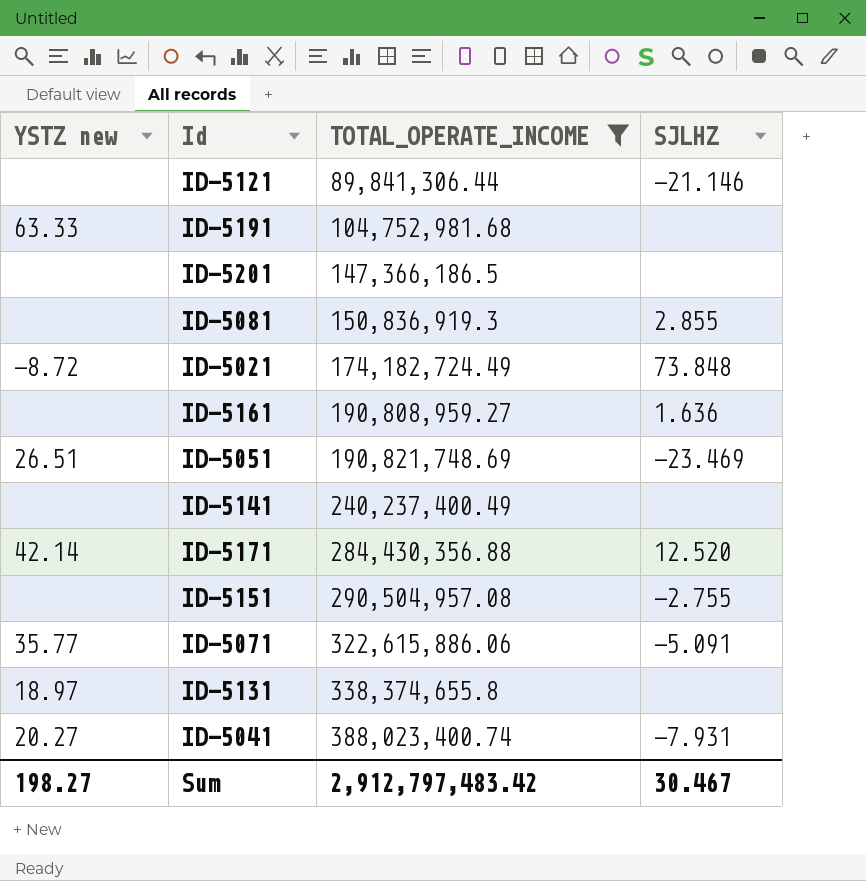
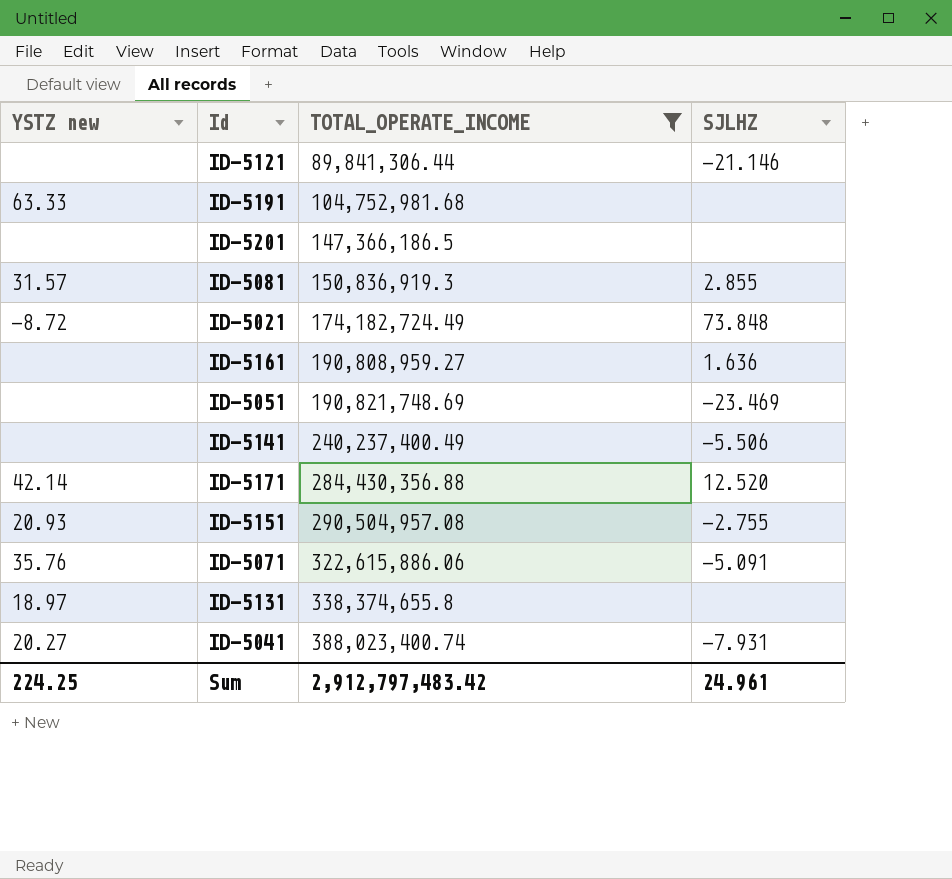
ID-5081 | YSTZ new: none -> 31.57
ID-5051 | YSTZ new: 26.51 -> none
ID-5141 | SJLHZ: none -> -5.506
ID-5151 | YSTZ new: none -> 20.93
ID-5071 | YSTZ new: 35.77 -> 35.76
Sum | YSTZ new: 198.27 -> 224.25
Sum | SJLHZ: 30.467 -> 24.961

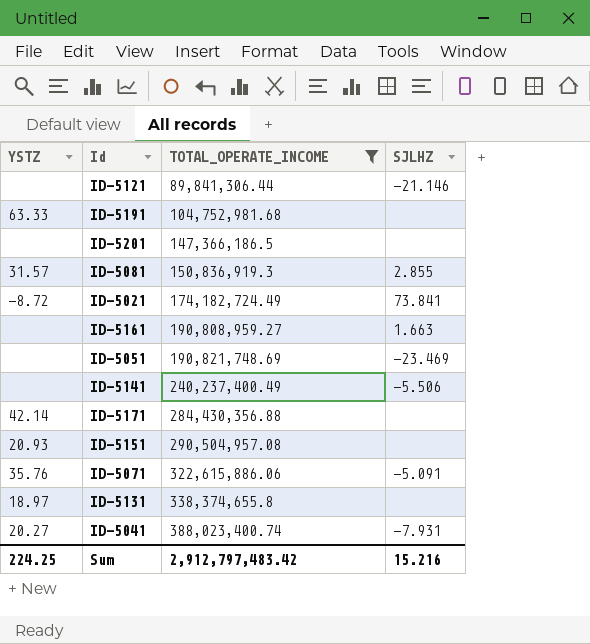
column name: YSTZ new -> YSTZ
ID-5021 | SJLHZ: 73.848 -> 73.841
ID-5161 | SJLHZ: 1.636 -> 1.663
ID-5171 | SJLHZ: 12.520 -> none
ID-5151 | SJLHZ: -2.755 -> none
Sum | SJLHZ: 24.961 -> 15.216

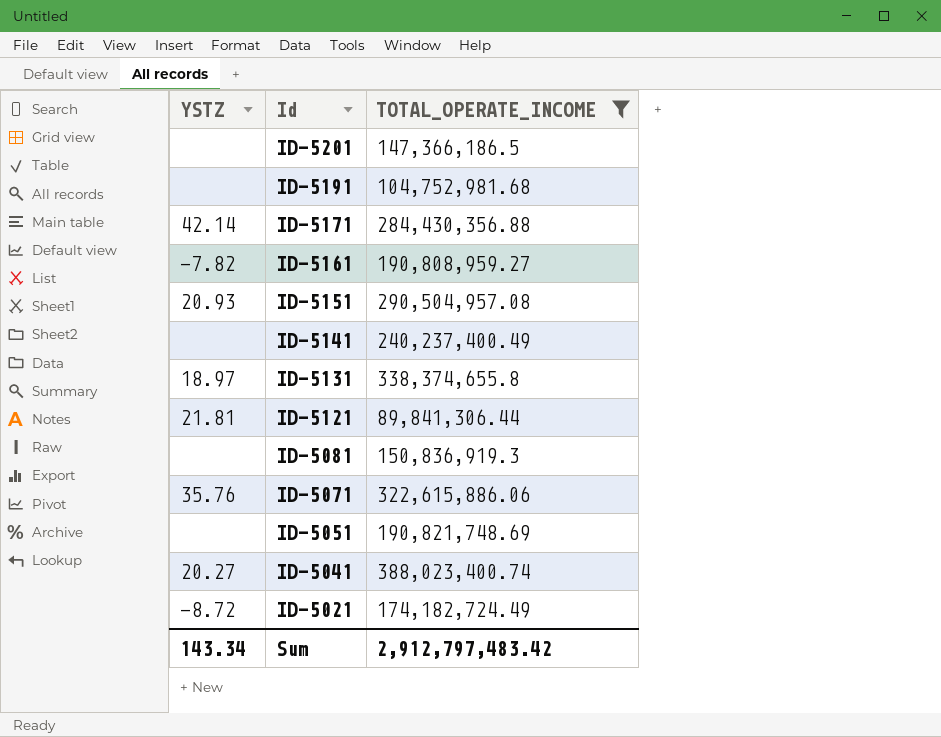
row order: TOTAL_OPERATE_INCOME ascending -> Id descending
column SJLHZ | position: 4 -> none
ID-5191 | YSTZ: 63.33 -> none
ID-5161 | YSTZ: none -> -7.82
ID-5121 | YSTZ: none -> 21.81
ID-5081 | YSTZ: 31.57 -> none
Sum | YSTZ: 224.25 -> 143.34

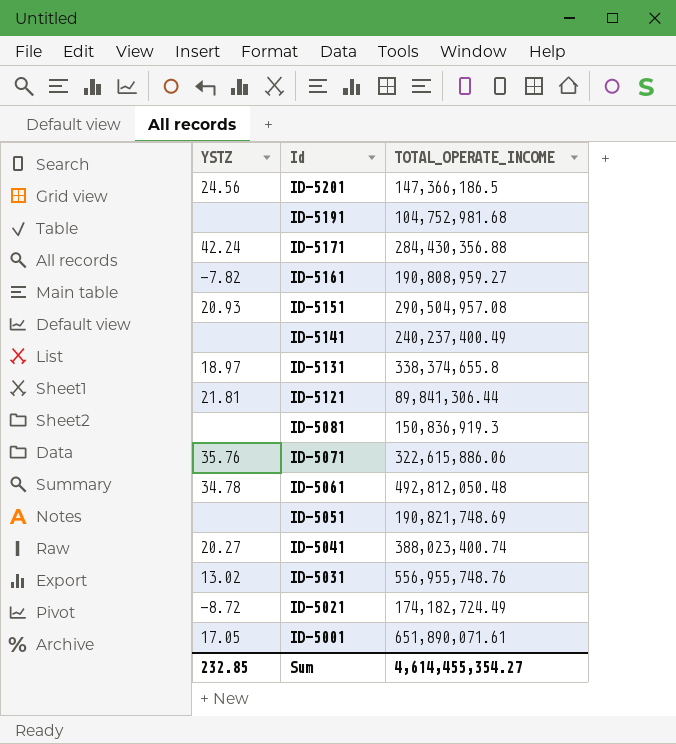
filter: TOTAL_OPERATE_INCOME <= 388,023,400.74 -> none
ID-5201 | YSTZ: none -> 24.56
ID-5171 | YSTZ: 42.14 -> 42.24
Sum | YSTZ: 143.34 -> 232.85
Sum | TOTAL_OPERATE_INCOME: 2,912,797,483.42 -> 4,614,455,354.27

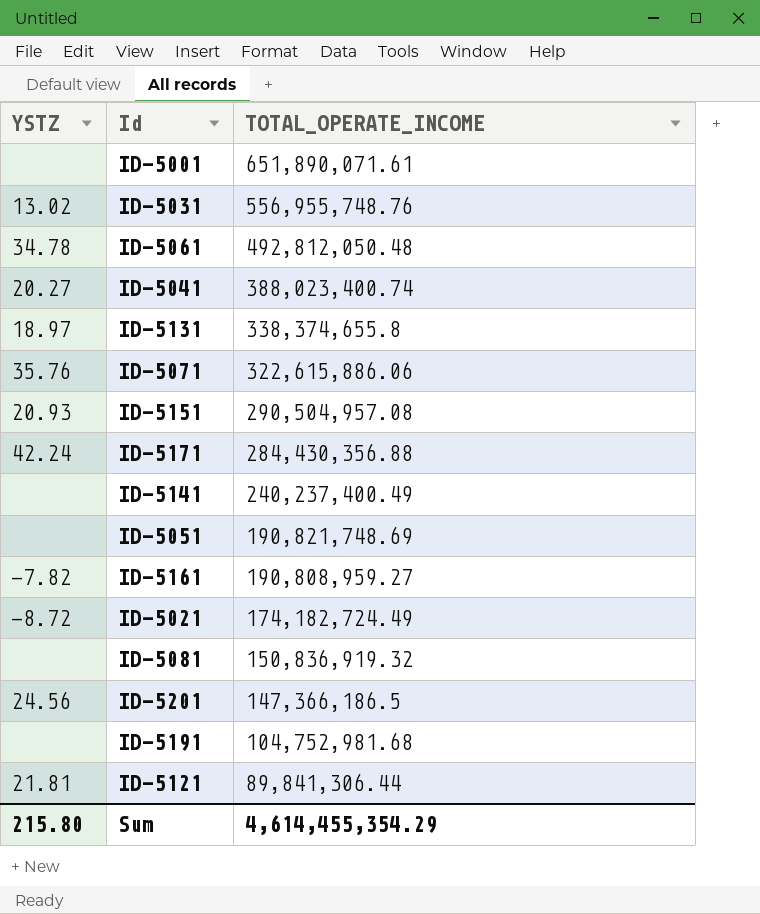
row order: Id descending -> TOTAL_OPERATE_INCOME descending
ID-5001 | YSTZ: 17.05 -> none
ID-5081 | TOTAL_OPERATE_INCOME: 150,836,919.3 -> 150,836,919.32
Sum | YSTZ: 232.85 -> 215.80
Sum | TOTAL_OPERATE_INCOME: 4,614,455,354.27 -> 4,614,455,354.29

